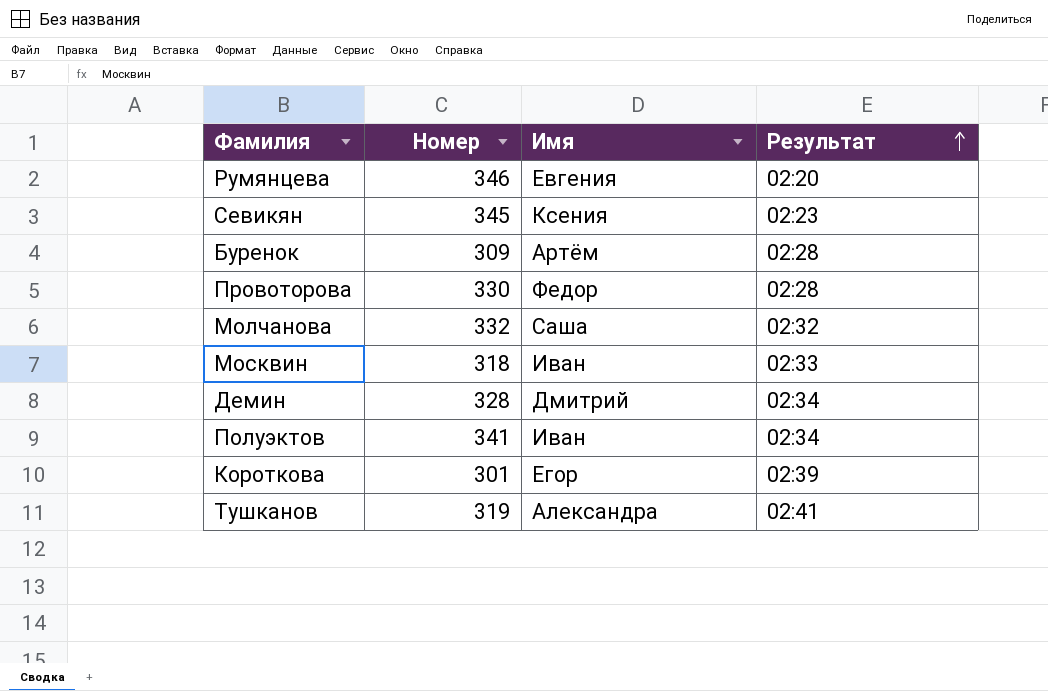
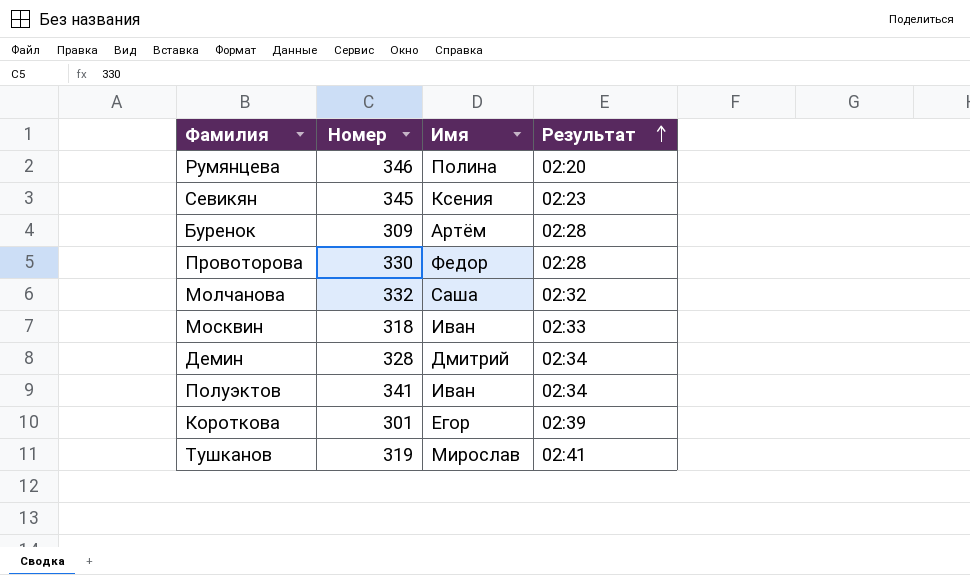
Румянцева | Имя: Евгения -> Полина
Тушканов | Имя: Александра -> Мирослав

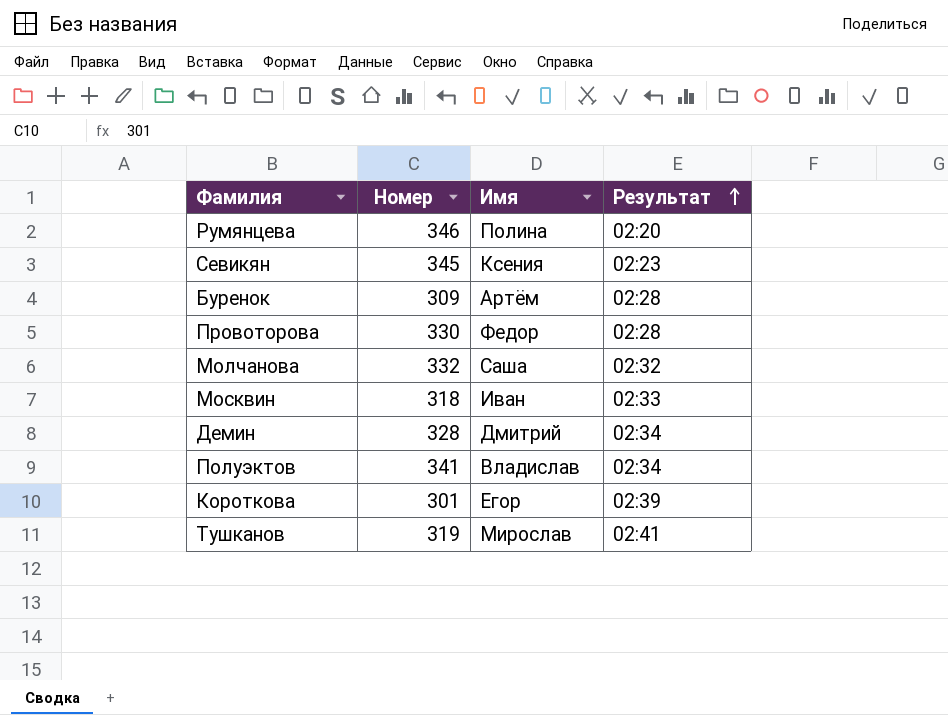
Полуэктов | Имя: Иван -> Владислав

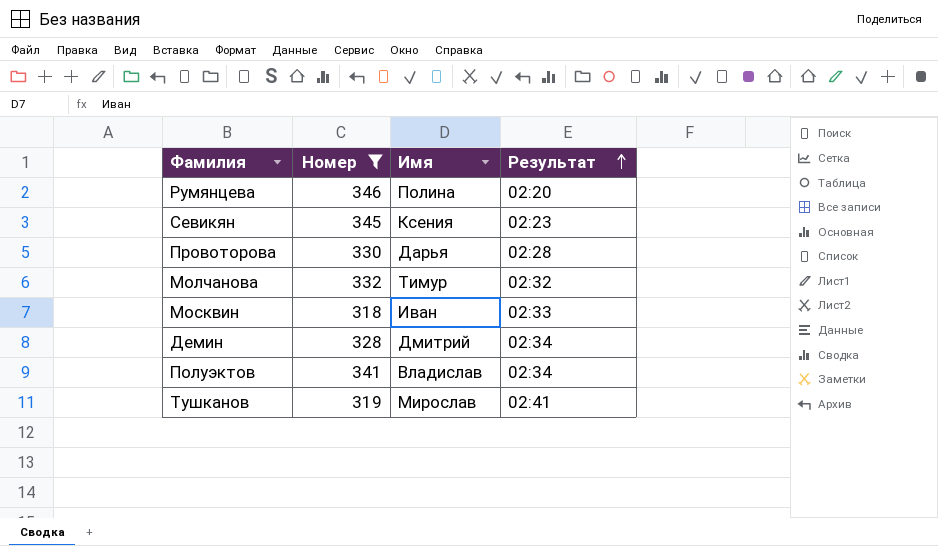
filter: none -> Номер >= 318
Провоторова | Имя: Федор -> Дарья
Молчанова | Имя: Саша -> Тимур

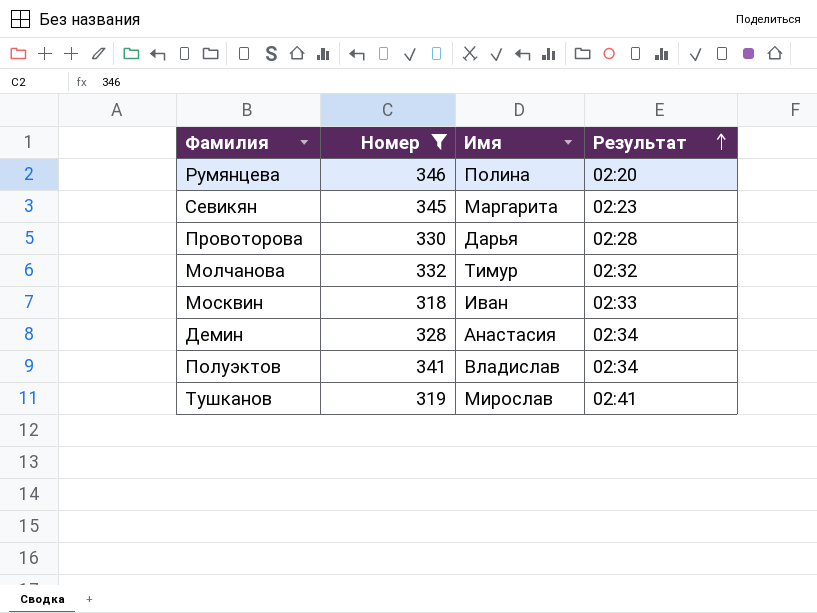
Севикян | Имя: Ксения -> Маргарита
Демин | Имя: Дмитрий -> Анастасия

